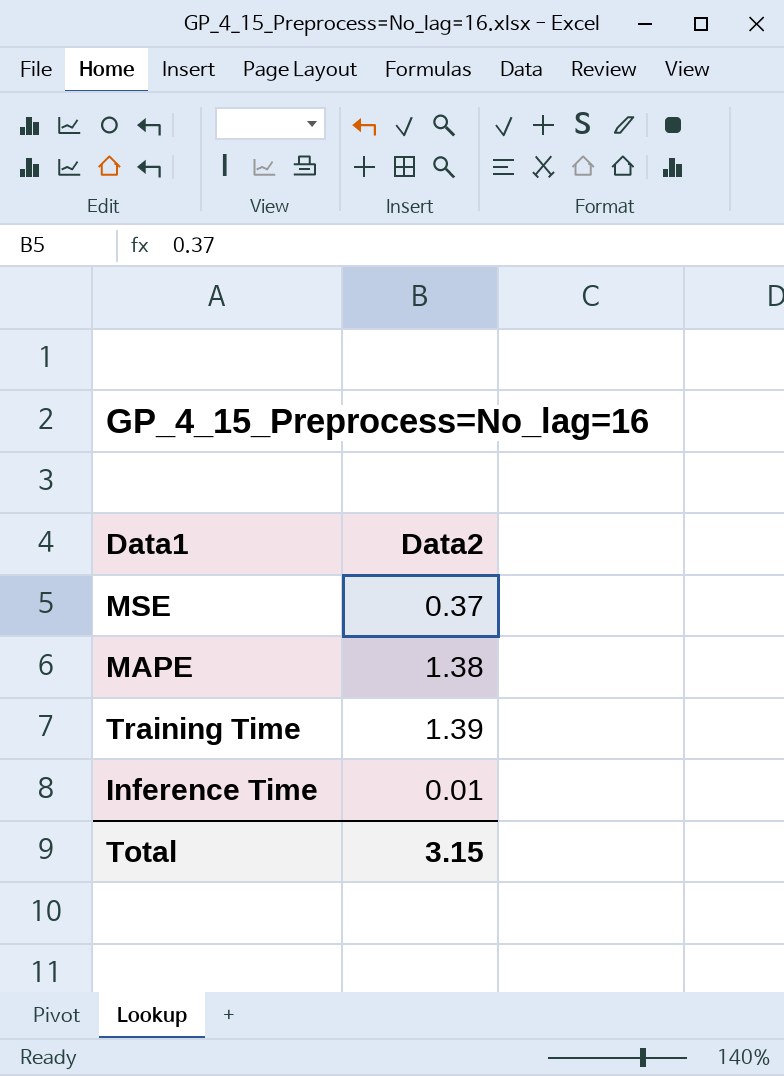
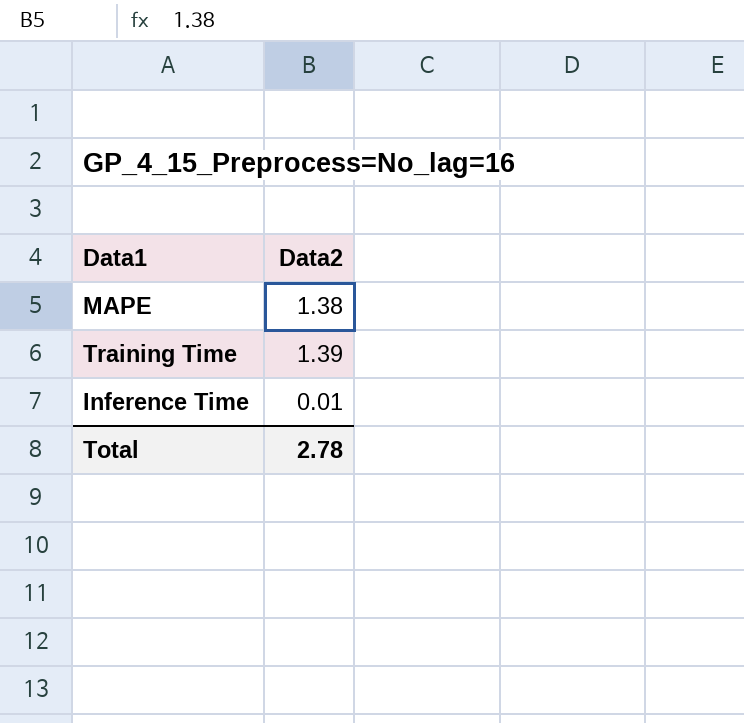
row MSE: 0.37 -> none
Total | Data2: 3.15 -> 2.78

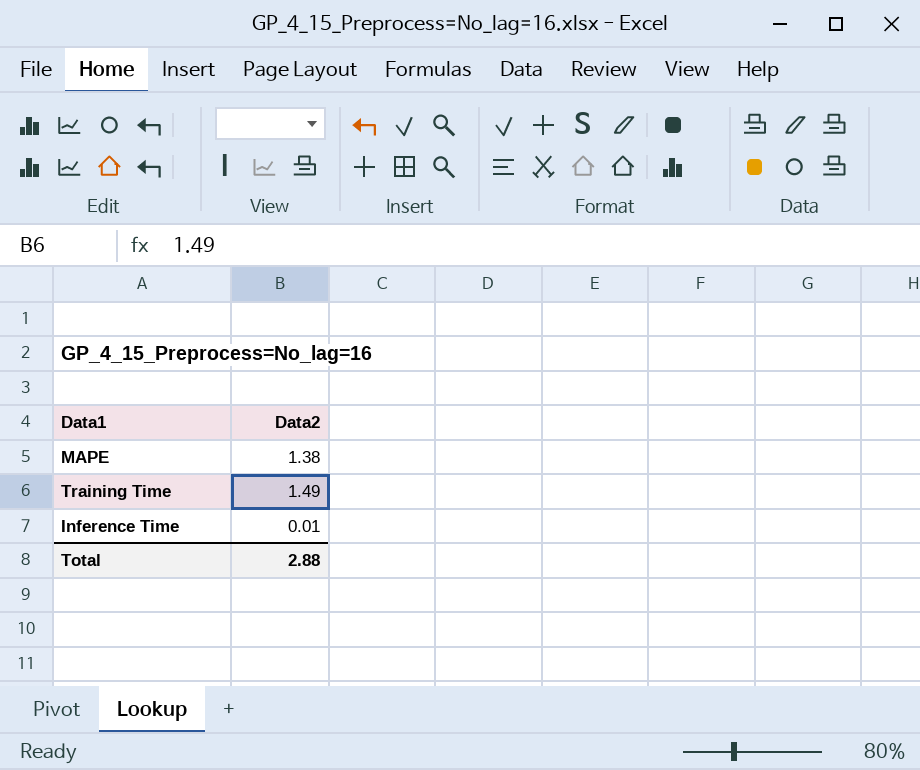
Training Time | Data2: 1.39 -> 1.49
Total | Data2: 2.78 -> 2.88

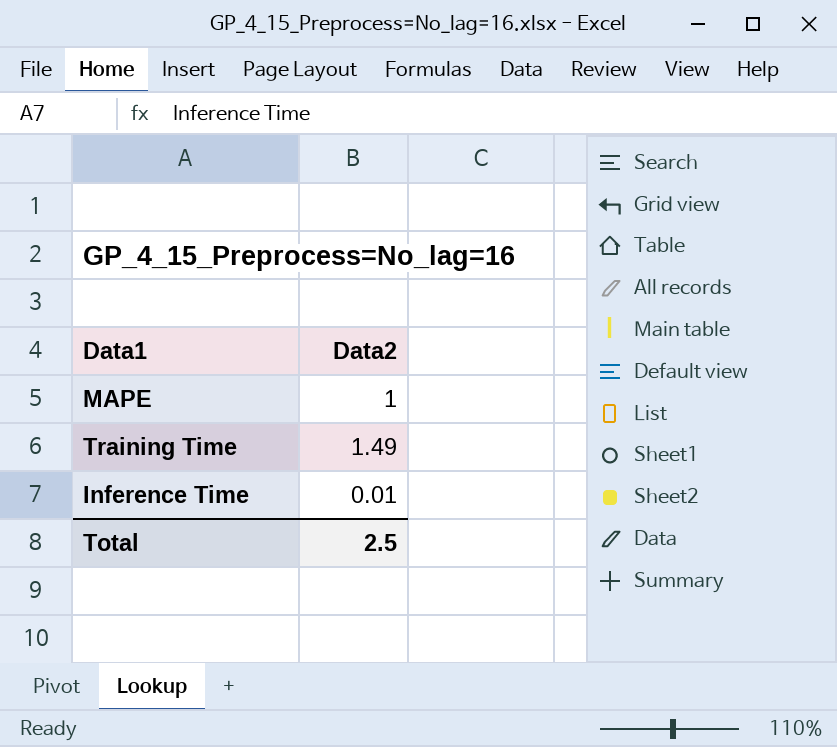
MAPE | Data2: 1.38 -> 1
Total | Data2: 2.88 -> 2.5

